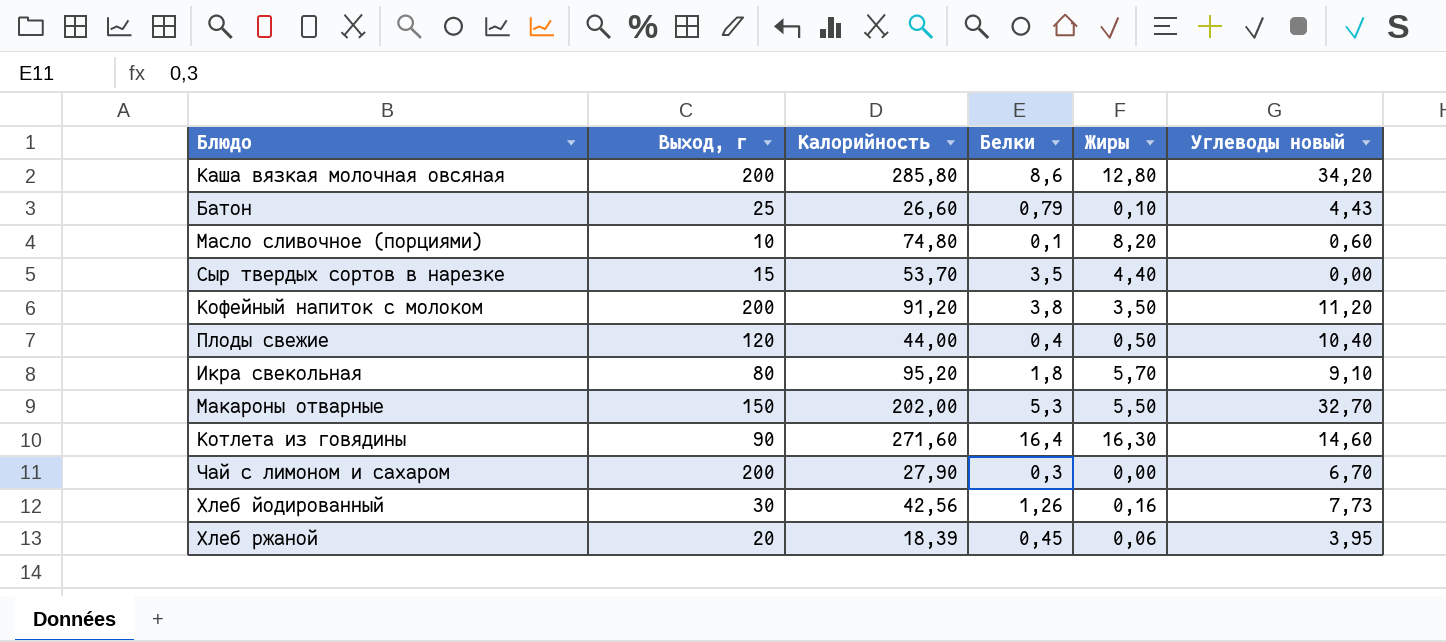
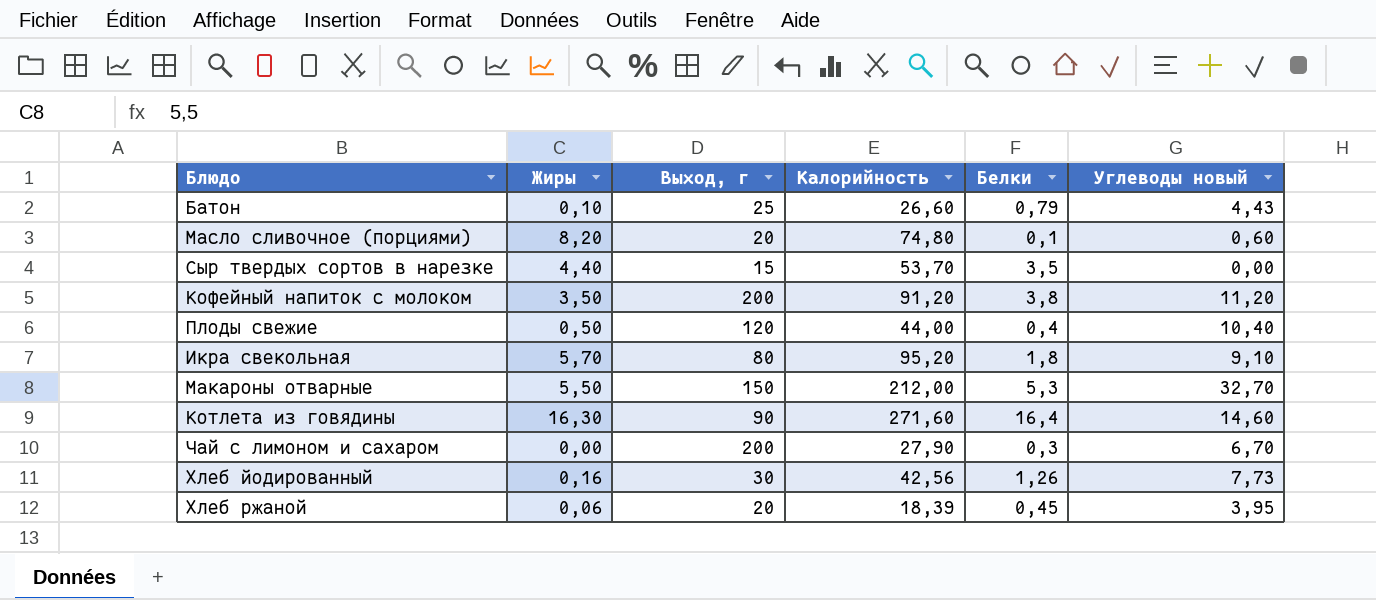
column Жиры | position: 5 -> 2
row Каша вязкая молочная овсяная: 200 | 285,80 | 8,6 | 12,80 | 34,20 -> none
Масло сливочное (порциями) | Выход, г: 10 -> 20
Макароны отварные | Калорийность: 202,00 -> 212,00

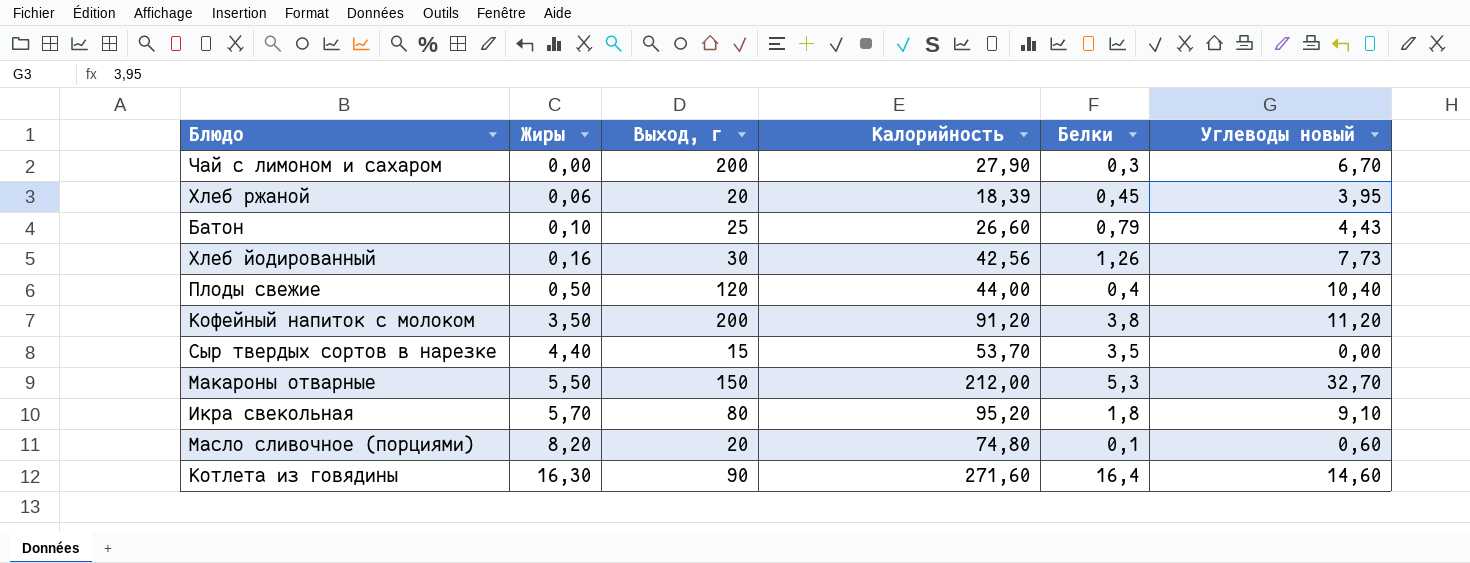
row order: none -> Жиры ascending

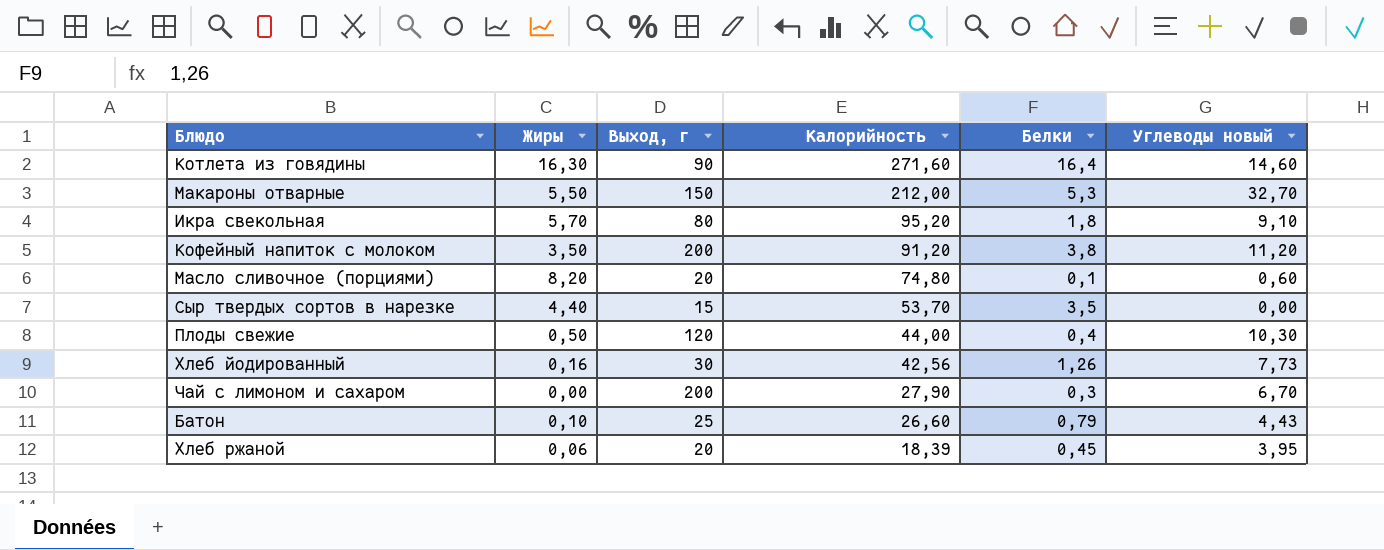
row order: Жиры ascending -> Калорийность descending
Плоды свежие | Углеводы новый: 10,40 -> 10,30

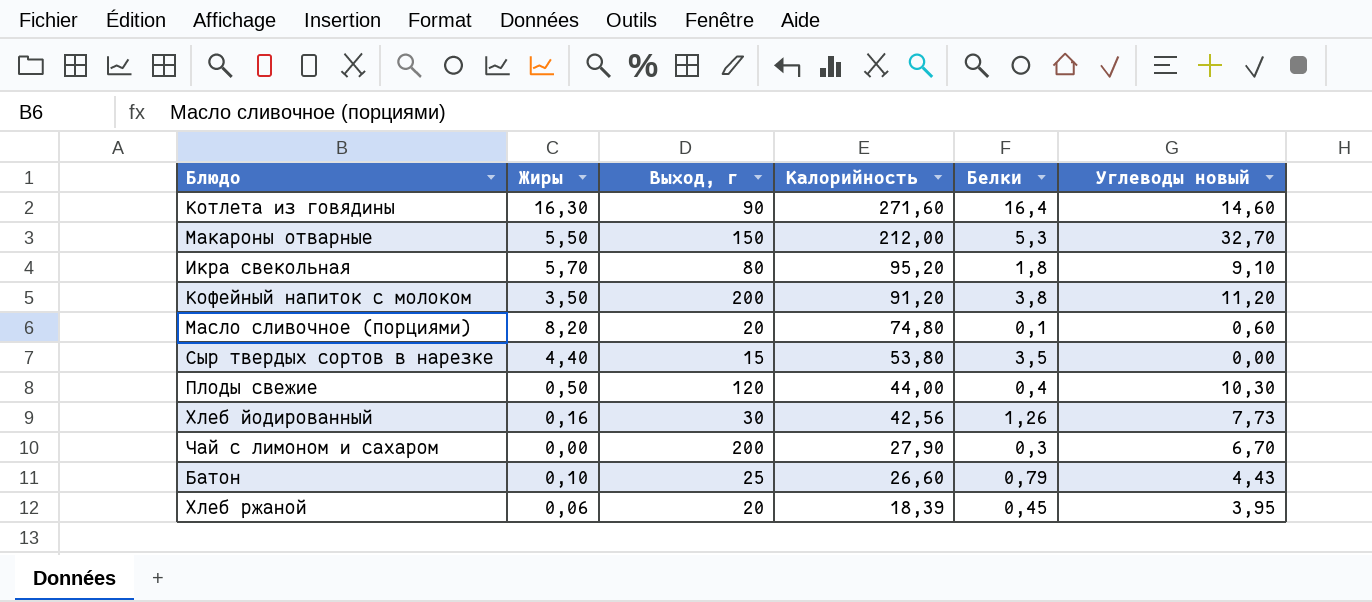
Сыр твердых сортов в нарезке | Калорийность: 53,70 -> 53,80

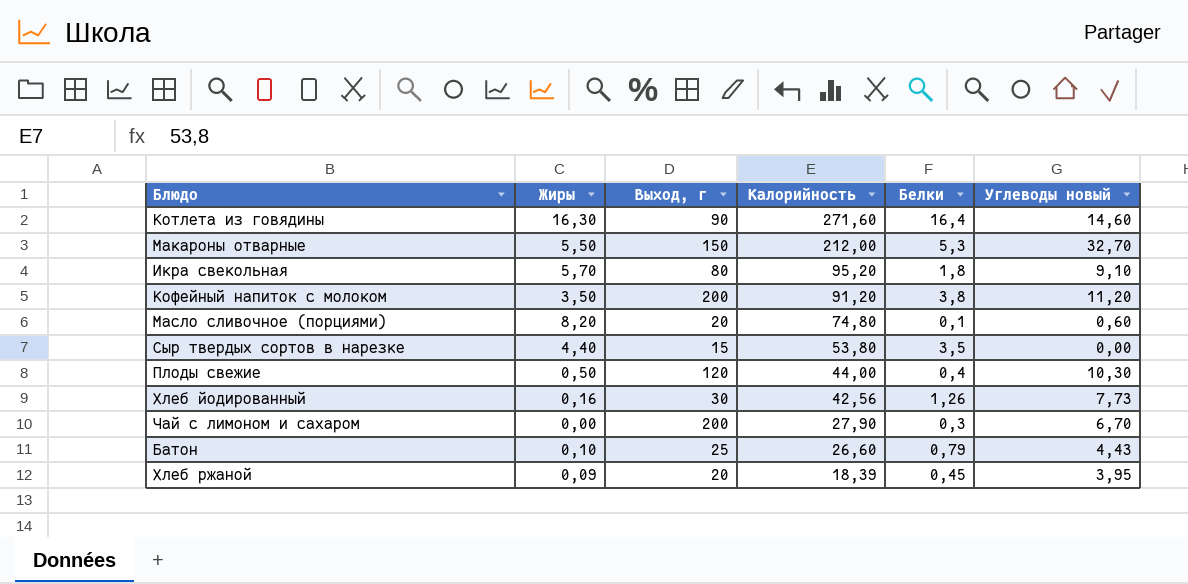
Хлеб ржаной | Жиры: 0,06 -> 0,09

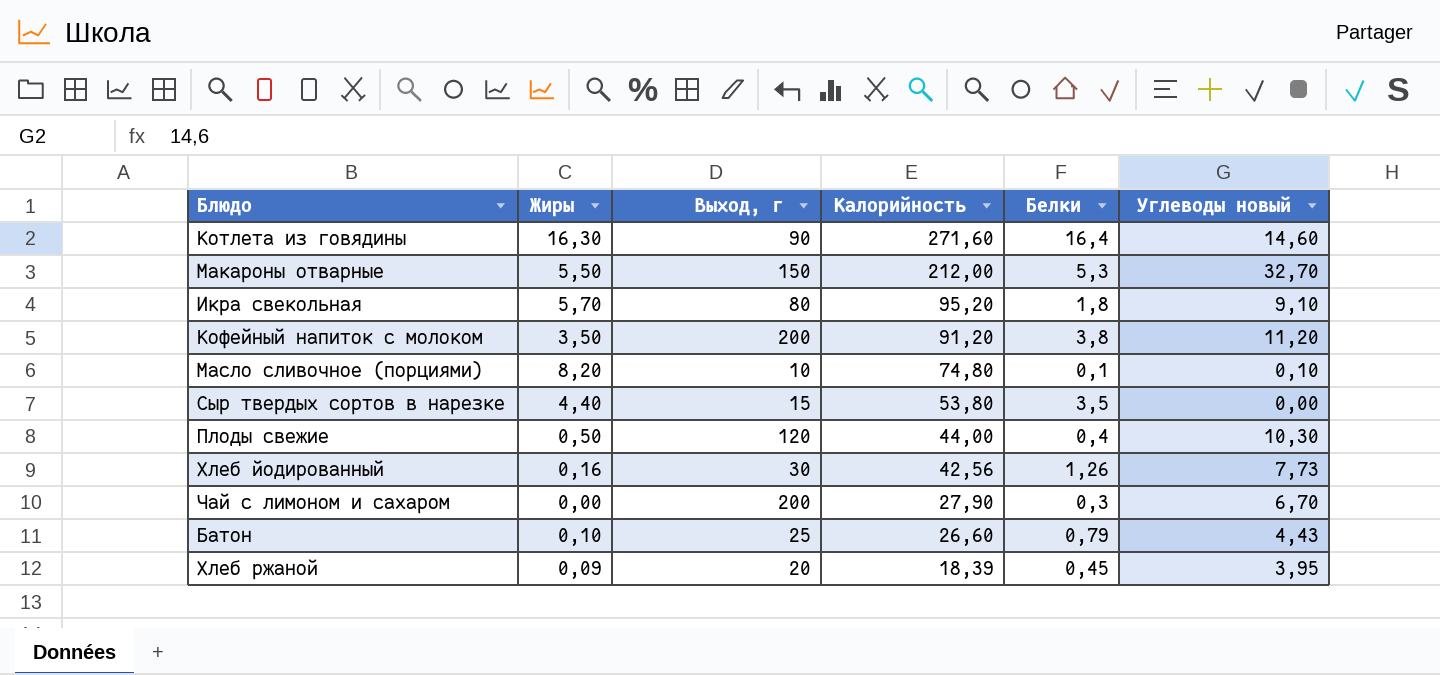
Масло сливочное (порциями) | Выход, г: 20 -> 10
Масло сливочное (порциями) | Углеводы новый: 0,60 -> 0,10

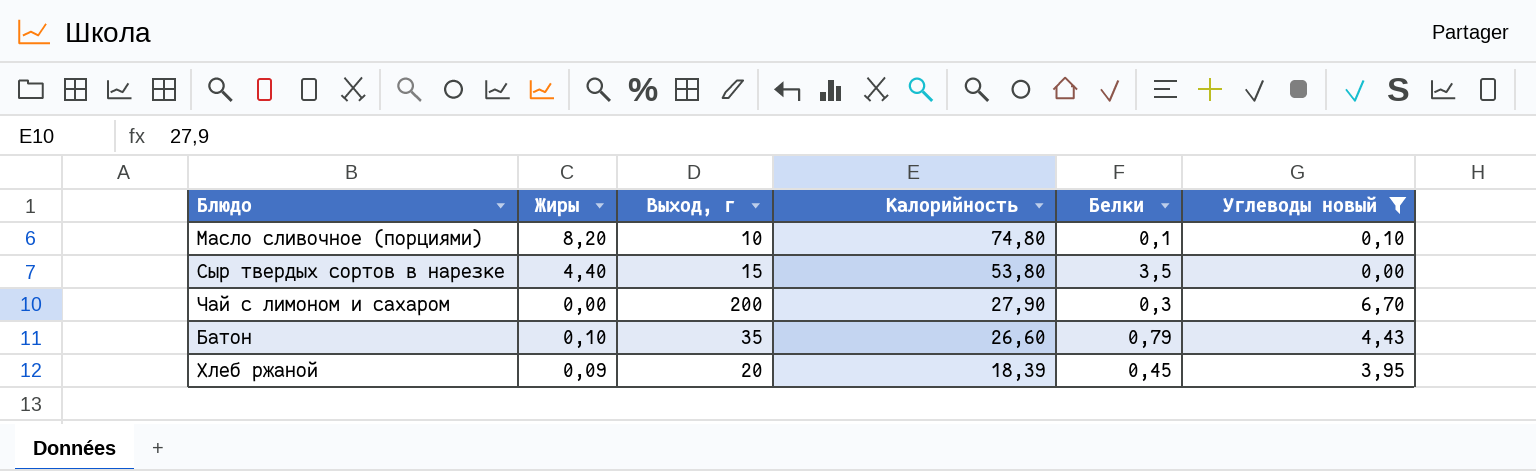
filter: none -> Углеводы новый <= 6,70
Батон | Выход, г: 25 -> 35

